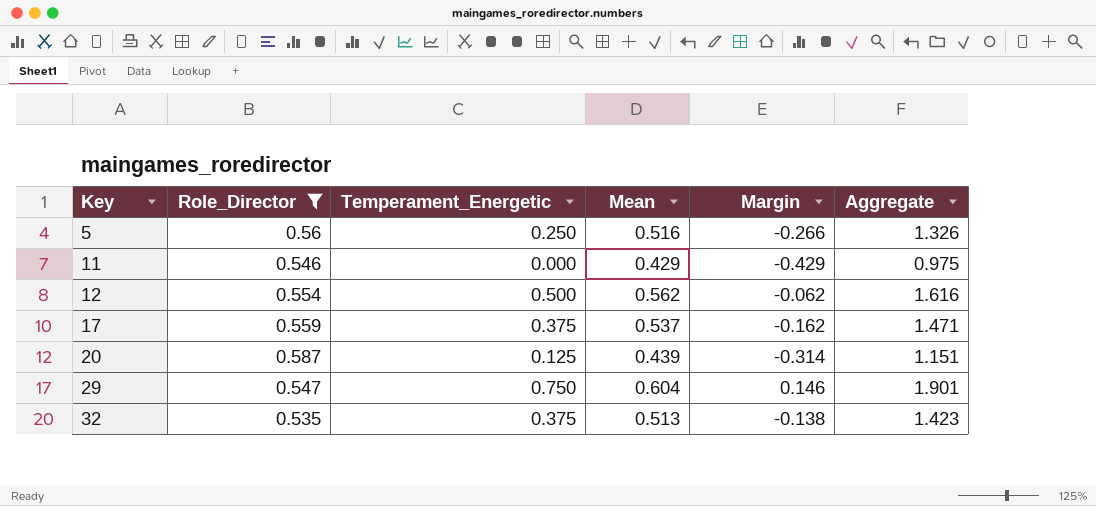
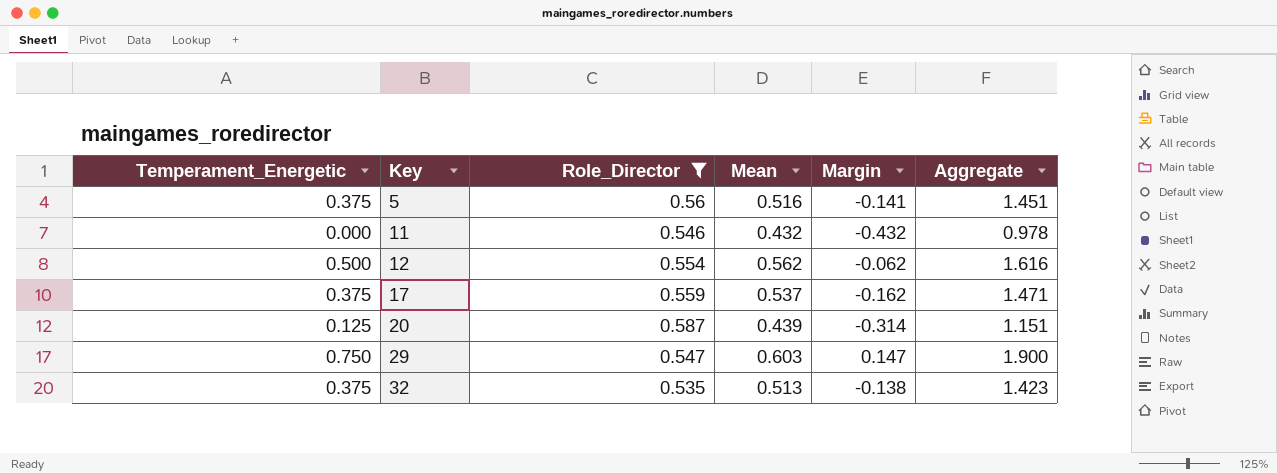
column Temperament_Energetic | position: 3 -> 1
5 | Temperament_Energetic: 0.250 -> 0.375
5 | Margin: -0.266 -> -0.141
5 | Aggregate: 1.326 -> 1.451
11 | Mean: 0.429 -> 0.432
11 | Margin: -0.429 -> -0.432
11 | Aggregate: 0.975 -> 0.978
29 | Mean: 0.604 -> 0.603
29 | Margin: 0.146 -> 0.147
29 | Aggregate: 1.901 -> 1.900

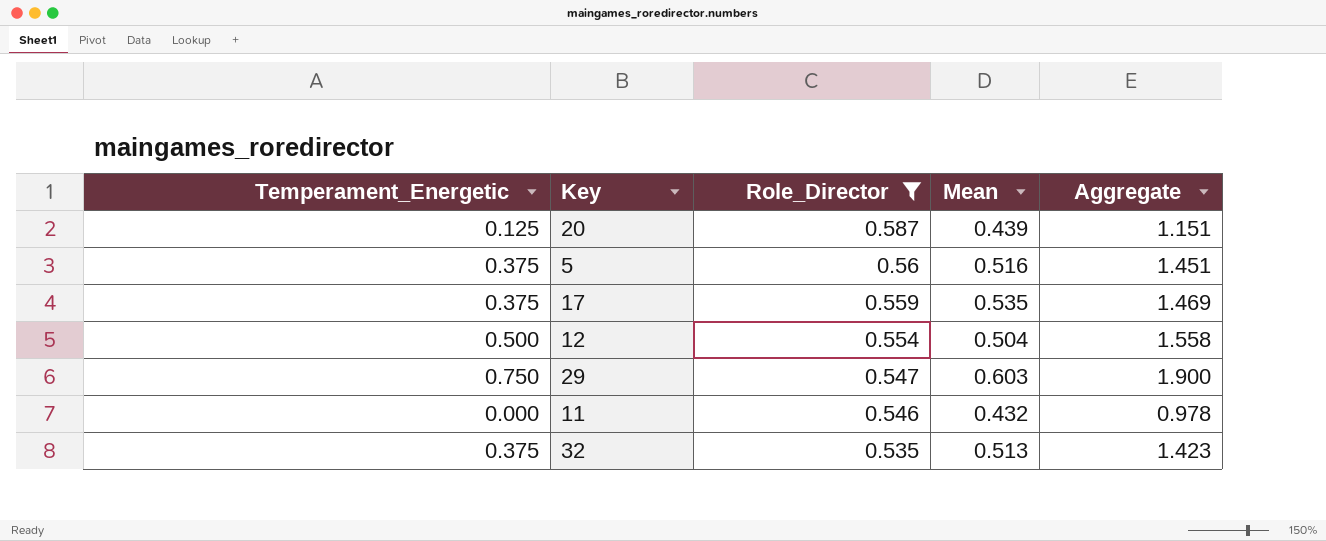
row order: Key ascending -> Role_Director descending
column Margin | formula: [Temperament_Energetic] - [Mean] -> none
17 | Mean: 0.537 -> 0.535
17 | Aggregate: 1.471 -> 1.469
12 | Mean: 0.562 -> 0.504
12 | Aggregate: 1.616 -> 1.558

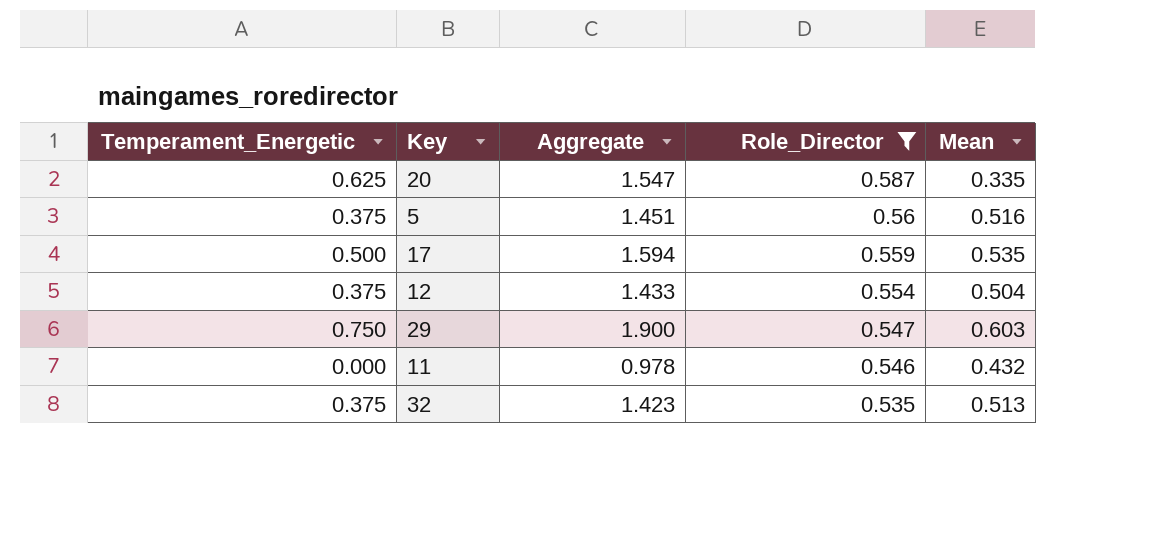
column Aggregate | position: 5 -> 3
20 | Temperament_Energetic: 0.125 -> 0.625
20 | Aggregate: 1.151 -> 1.547
20 | Mean: 0.439 -> 0.335
17 | Temperament_Energetic: 0.375 -> 0.500
17 | Aggregate: 1.469 -> 1.594
12 | Temperament_Energetic: 0.500 -> 0.375
12 | Aggregate: 1.558 -> 1.433

